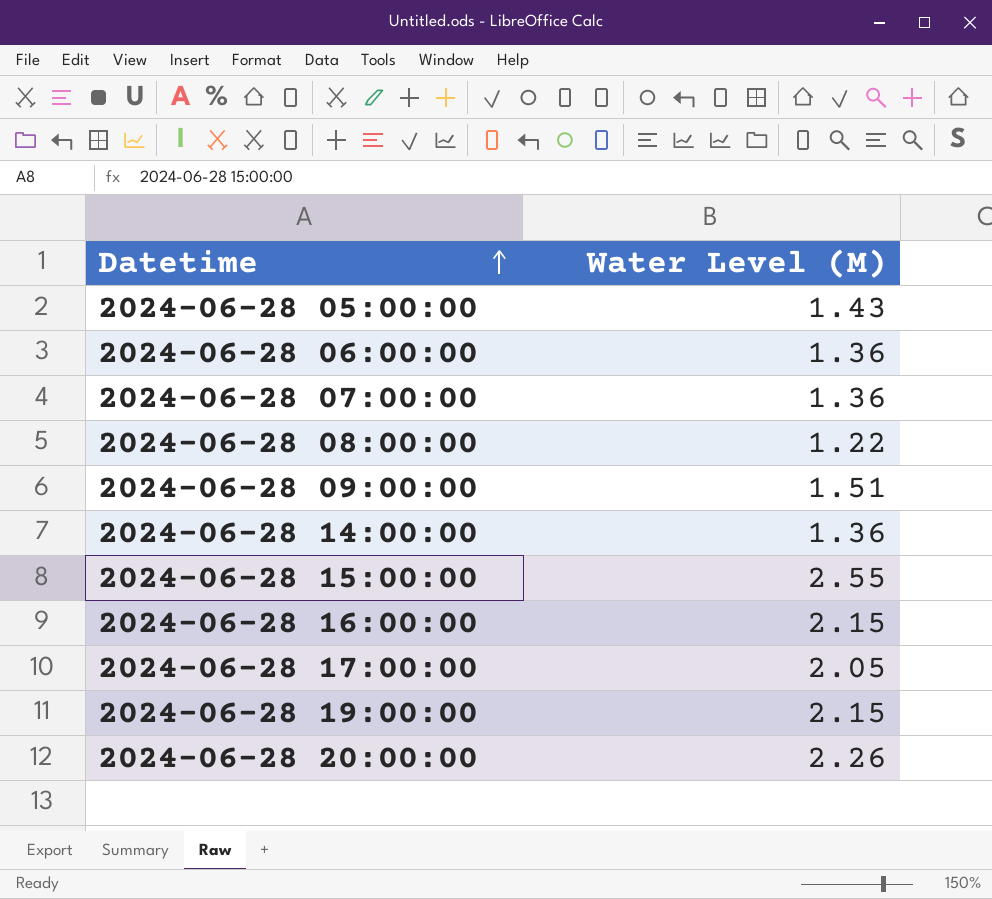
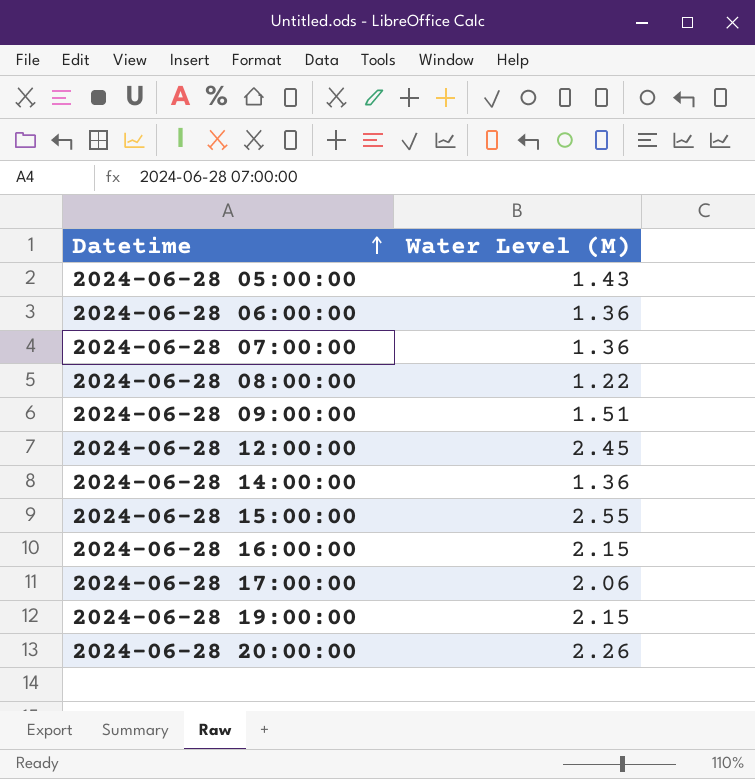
row 2024-06-28 12:00:00: none -> 2.45
2024-06-28 17:00:00 | Water Level (M): 2.05 -> 2.06

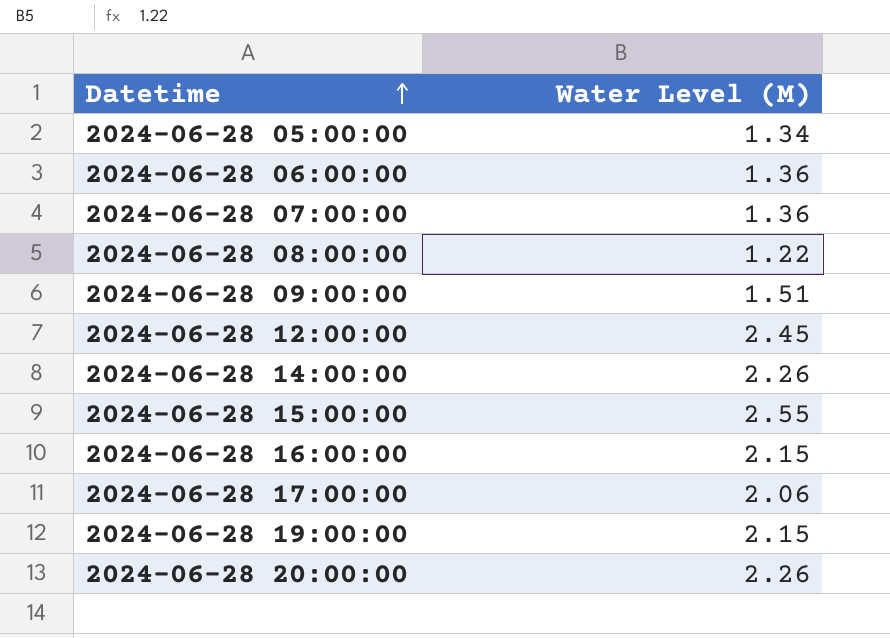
2024-06-28 05:00:00 | Water Level (M): 1.43 -> 1.34
2024-06-28 14:00:00 | Water Level (M): 1.36 -> 2.26

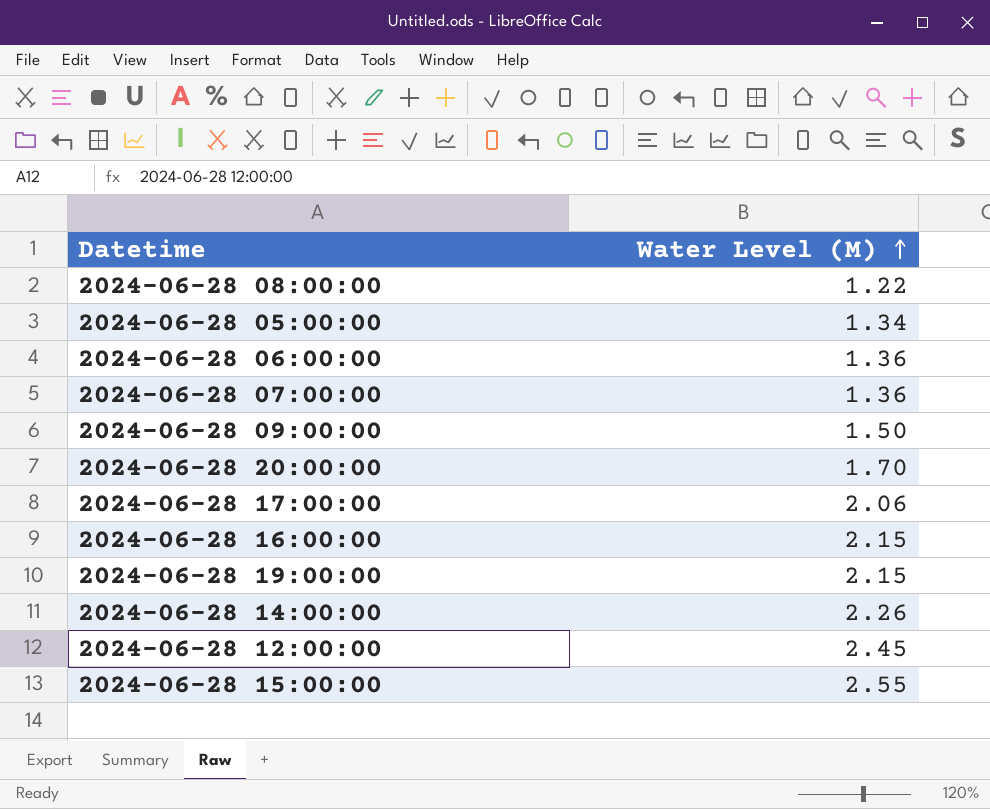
row order: Datetime ascending -> Water Level (M) ascending
2024-06-28 09:00:00 | Water Level (M): 1.51 -> 1.50
2024-06-28 20:00:00 | Water Level (M): 2.26 -> 1.70

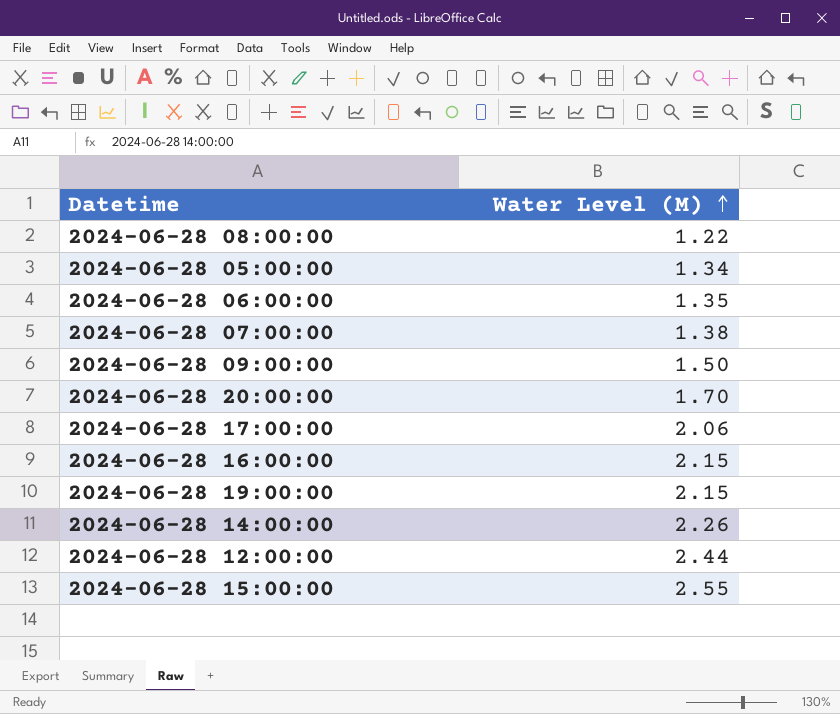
2024-06-28 06:00:00 | Water Level (M): 1.36 -> 1.35
2024-06-28 07:00:00 | Water Level (M): 1.36 -> 1.38
2024-06-28 12:00:00 | Water Level (M): 2.45 -> 2.44

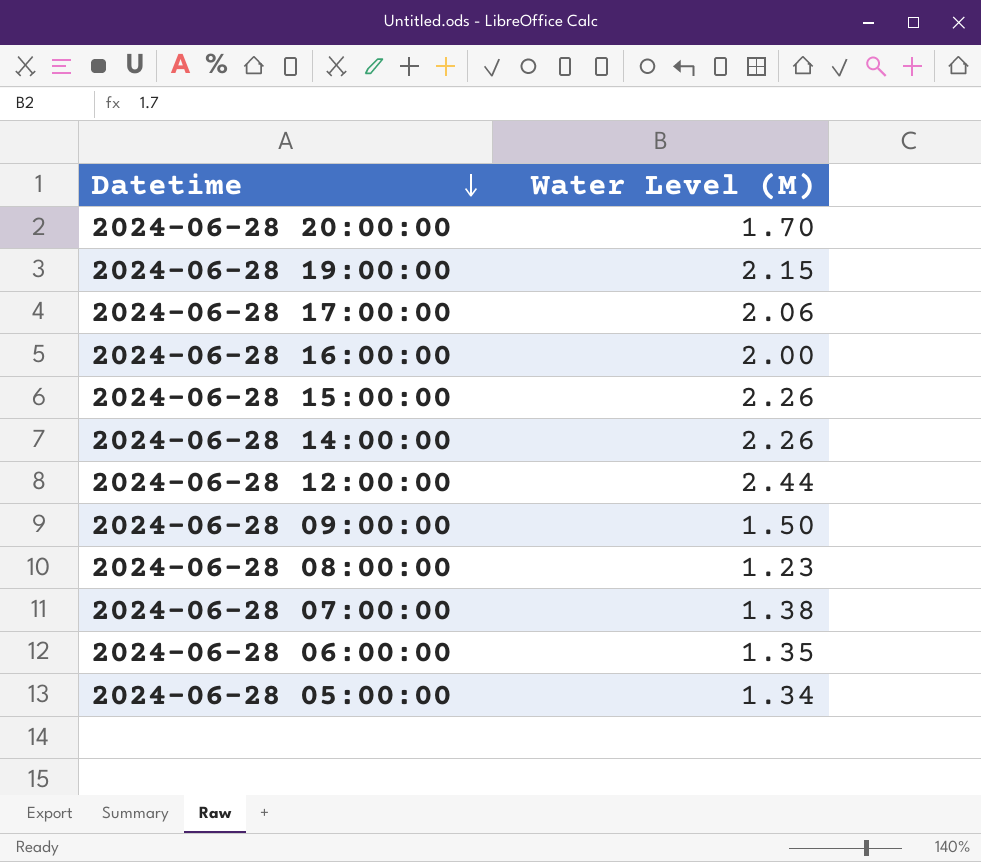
row order: Water Level (M) ascending -> Datetime descending
2024-06-28 16:00:00 | Water Level (M): 2.15 -> 2.00
2024-06-28 15:00:00 | Water Level (M): 2.55 -> 2.26
2024-06-28 08:00:00 | Water Level (M): 1.22 -> 1.23

